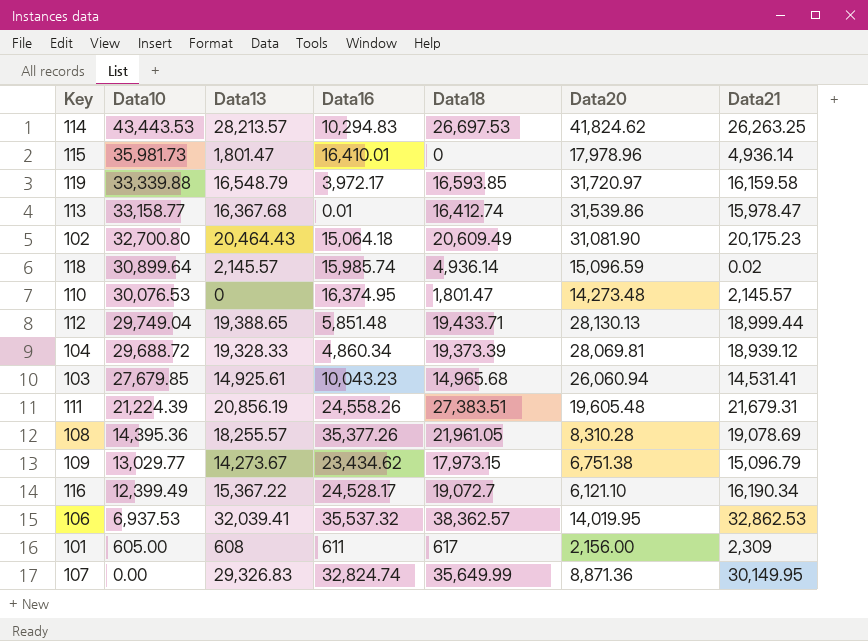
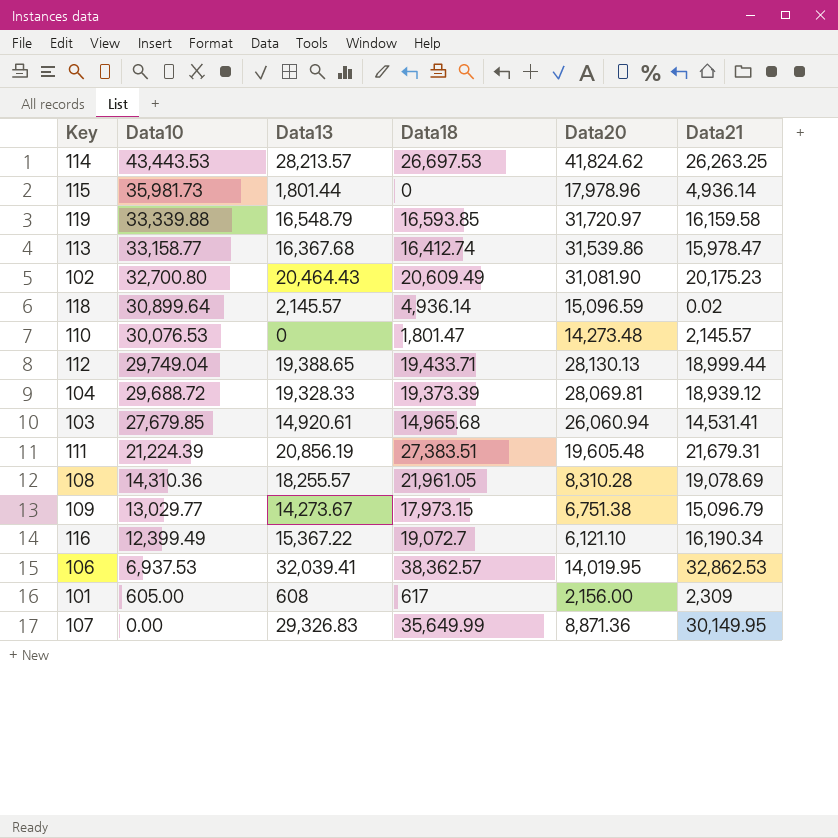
column Data16 | position: 4 -> none
115 | Data13: 1,801.47 -> 1,801.44
103 | Data13: 14,925.61 -> 14,920.61
108 | Data10: 14,395.36 -> 14,310.36

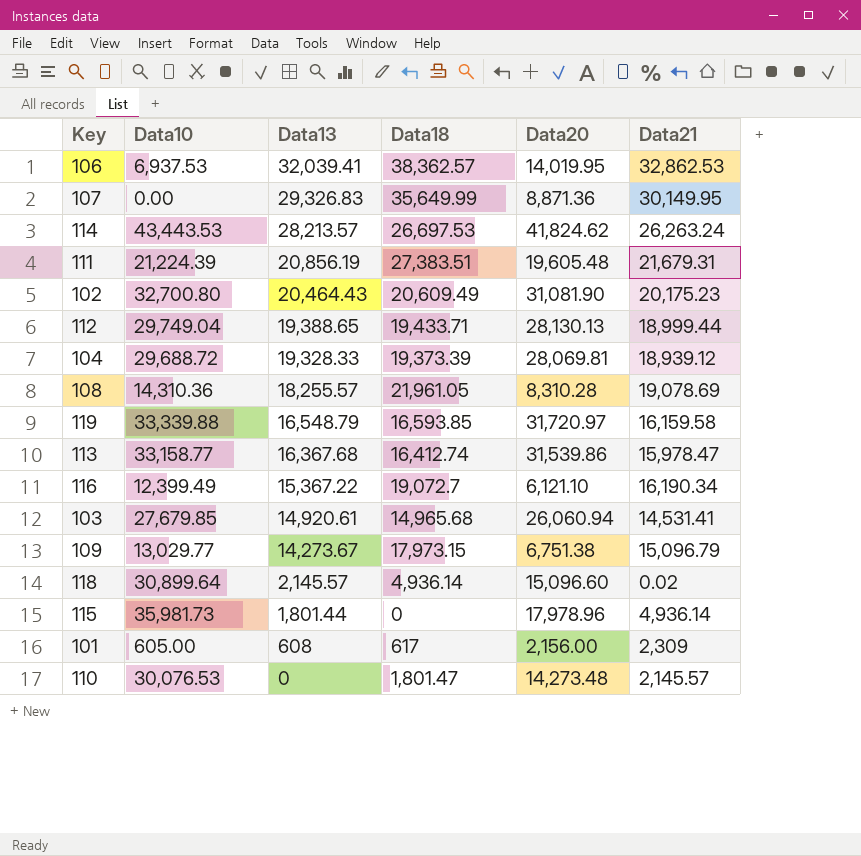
row order: Data10 descending -> Data13 descending
114 | Data21: 26,263.25 -> 26,263.24
118 | Data20: 15,096.59 -> 15,096.60

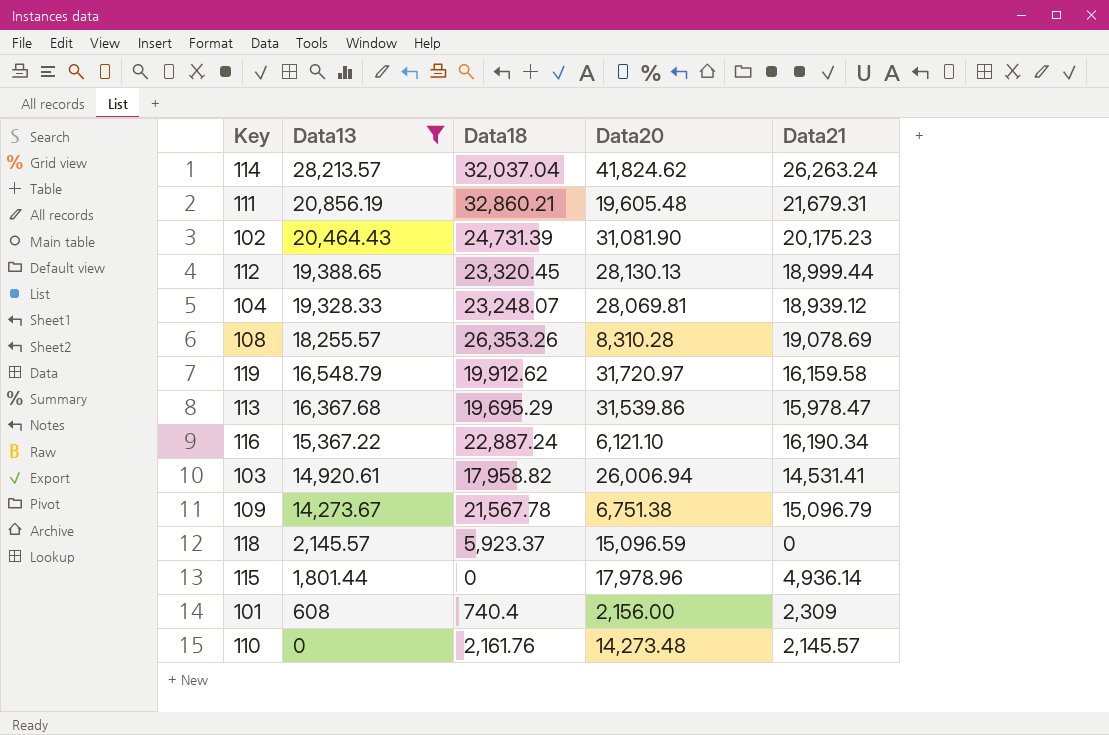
filter: none -> Data13 <= 28,213.57
column Data10 | position: 2 -> none
114 | Data18: 26,697.53 -> 32,037.04
111 | Data18: 27,383.51 -> 32,860.21
102 | Data18: 20,609.49 -> 24,731.39
112 | Data18: 19,433.71 -> 23,320.45
104 | Data18: 19,373.39 -> 23,248.07
108 | Data18: 21,961.05 -> 26,353.26
119 | Data18: 16,593.85 -> 19,912.62
113 | Data18: 16,412.74 -> 19,695.29
116 | Data18: 19,072.7 -> 22,887.24
103 | Data18: 14,965.68 -> 17,958.82
103 | Data20: 26,060.94 -> 26,006.94
109 | Data18: 17,973.15 -> 21,567.78
118 | Data18: 4,936.14 -> 5,923.37
118 | Data20: 15,096.60 -> 15,096.59
118 | Data21: 0.02 -> 0
101 | Data18: 617 -> 740.4
110 | Data18: 1,801.47 -> 2,161.76

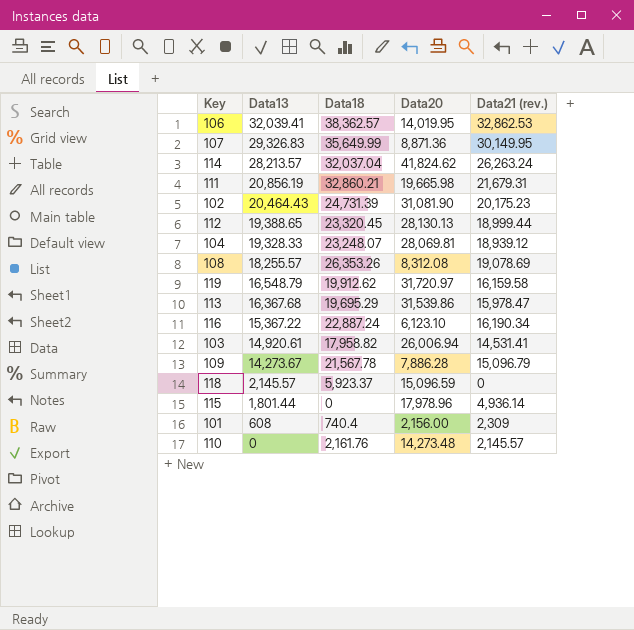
filter: Data13 <= 28,213.57 -> none
column name: Data21 -> Data21 (rev.)
111 | Data20: 19,605.48 -> 19,665.98
108 | Data20: 8,310.28 -> 8,312.08
116 | Data20: 6,121.10 -> 6,123.10
109 | Data20: 6,751.38 -> 7,886.28

